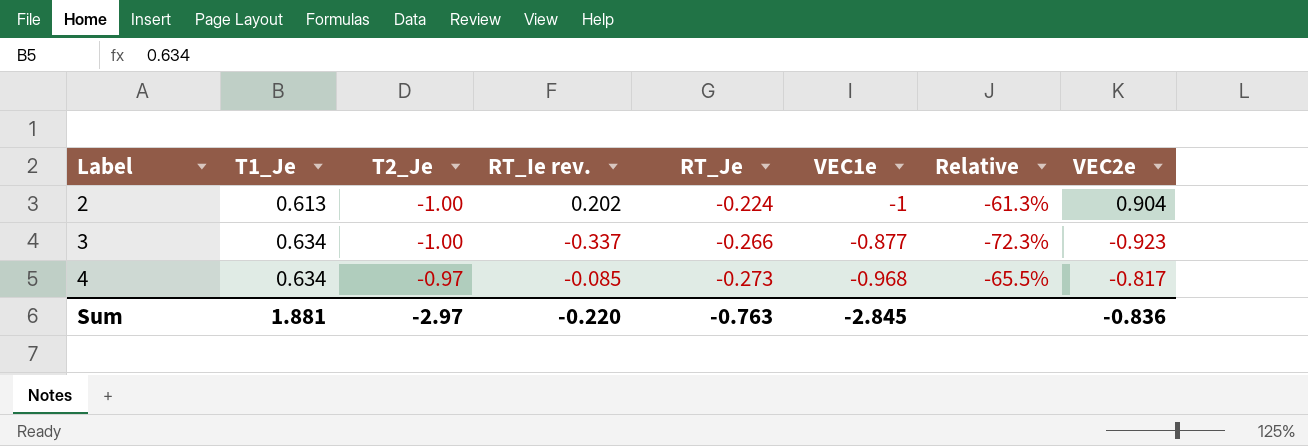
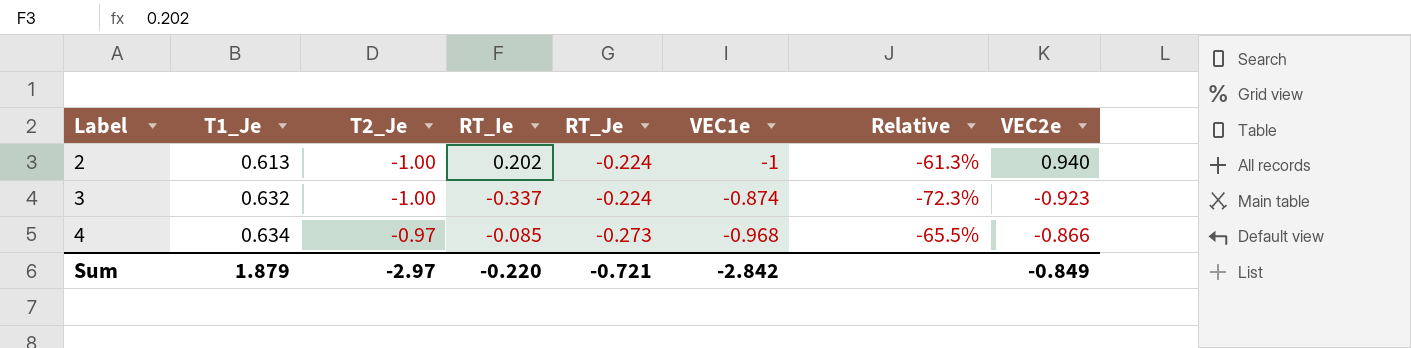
column name: RT_Ie rev. -> RT_Ie
2 | VEC2e: 0.904 -> 0.940
3 | T1_Je: 0.634 -> 0.632
3 | RT_Je: -0.266 -> -0.224
3 | VEC1e: -0.877 -> -0.874
4 | VEC2e: -0.817 -> -0.866
Sum | T1_Je: 1.881 -> 1.879
Sum | RT_Je: -0.763 -> -0.721
Sum | VEC1e: -2.845 -> -2.842
Sum | VEC2e: -0.836 -> -0.849

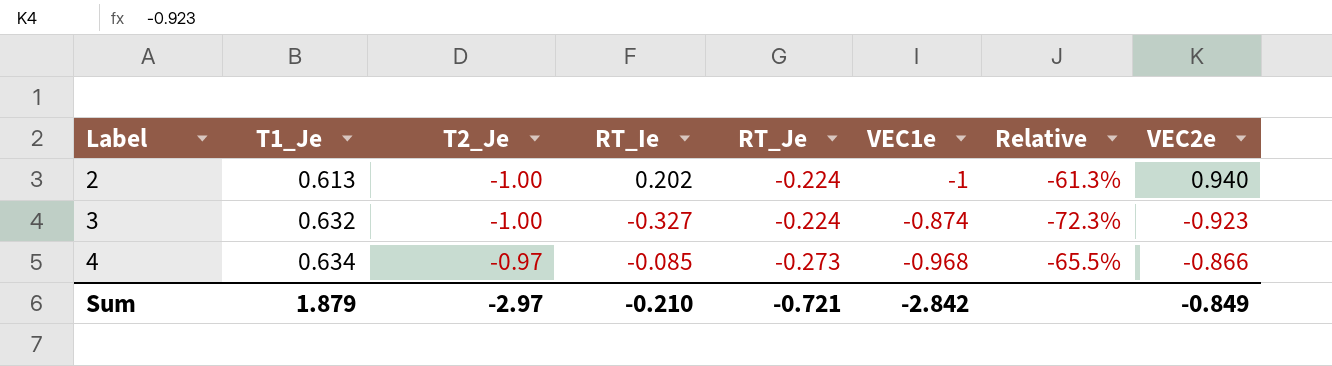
3 | RT_Ie: -0.337 -> -0.327
Sum | RT_Ie: -0.220 -> -0.210

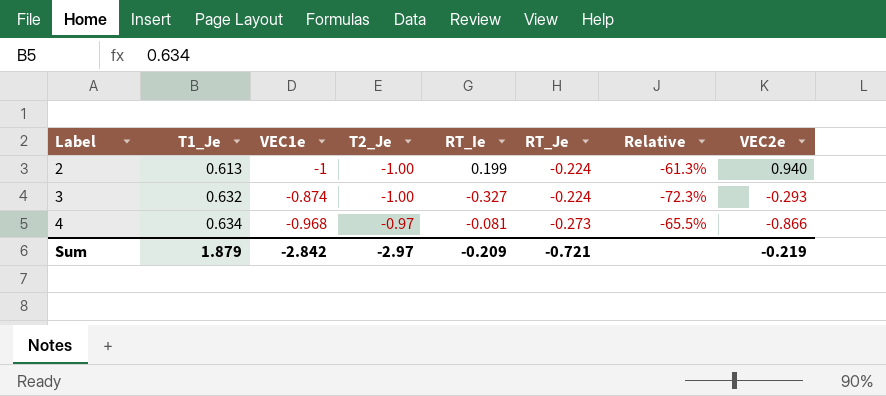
column VEC1e | position: 6 -> 3
2 | RT_Ie: 0.202 -> 0.199
3 | VEC2e: -0.923 -> -0.293
4 | RT_Ie: -0.085 -> -0.081
Sum | RT_Ie: -0.210 -> -0.209
Sum | VEC2e: -0.849 -> -0.219

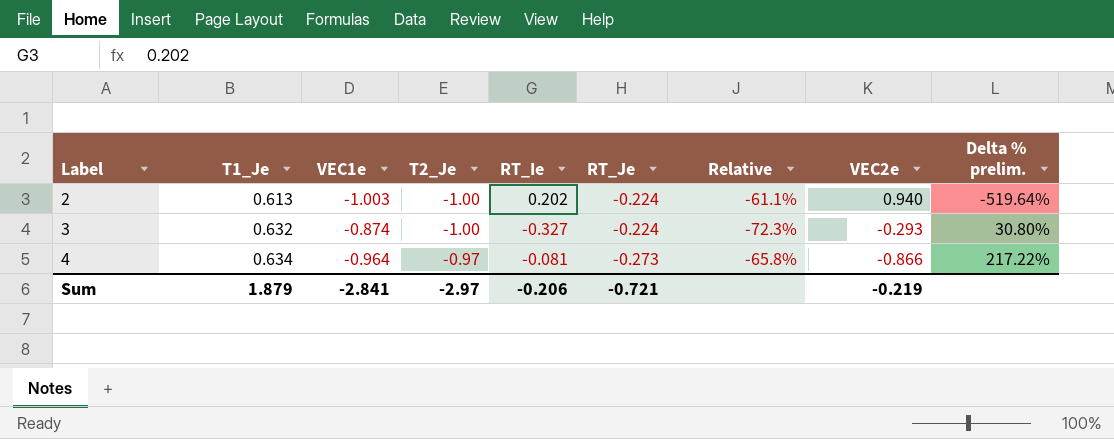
column Delta % prelim. | formula: none -> ([VEC2e] - [RT_Je]) / [RT_Je]
2 | VEC1e: -1 -> -1.003
2 | RT_Ie: 0.199 -> 0.202
2 | Relative: -61.3% -> -61.1%
4 | VEC1e: -0.968 -> -0.964
4 | Relative: -65.5% -> -65.8%
Sum | VEC1e: -2.842 -> -2.841
Sum | RT_Ie: -0.209 -> -0.206

